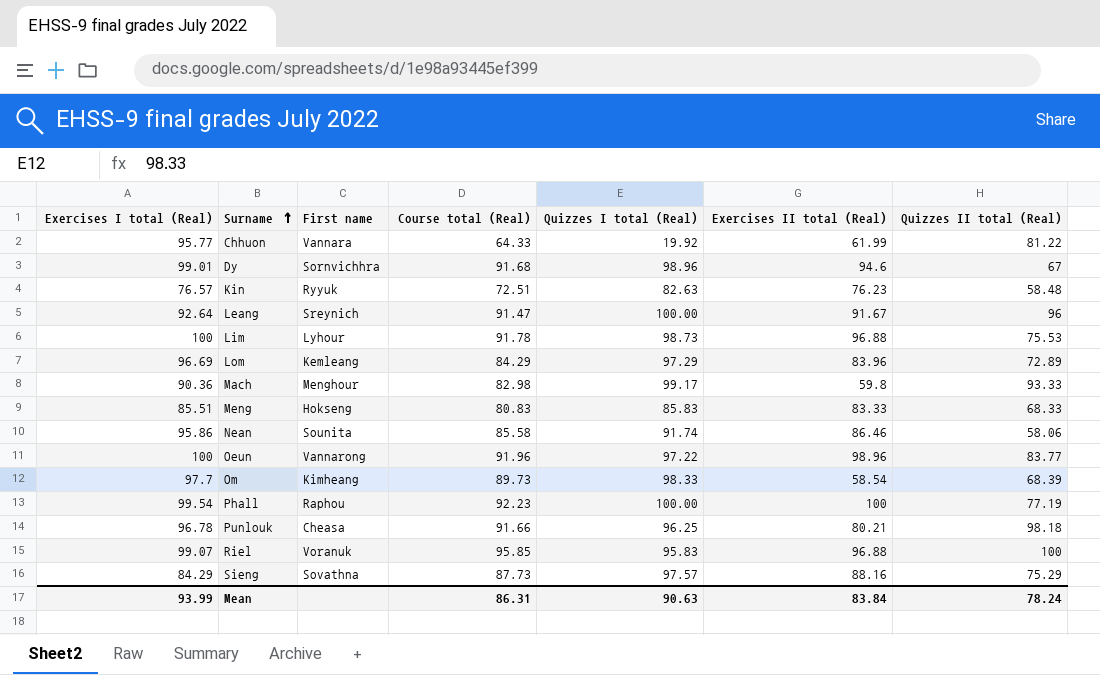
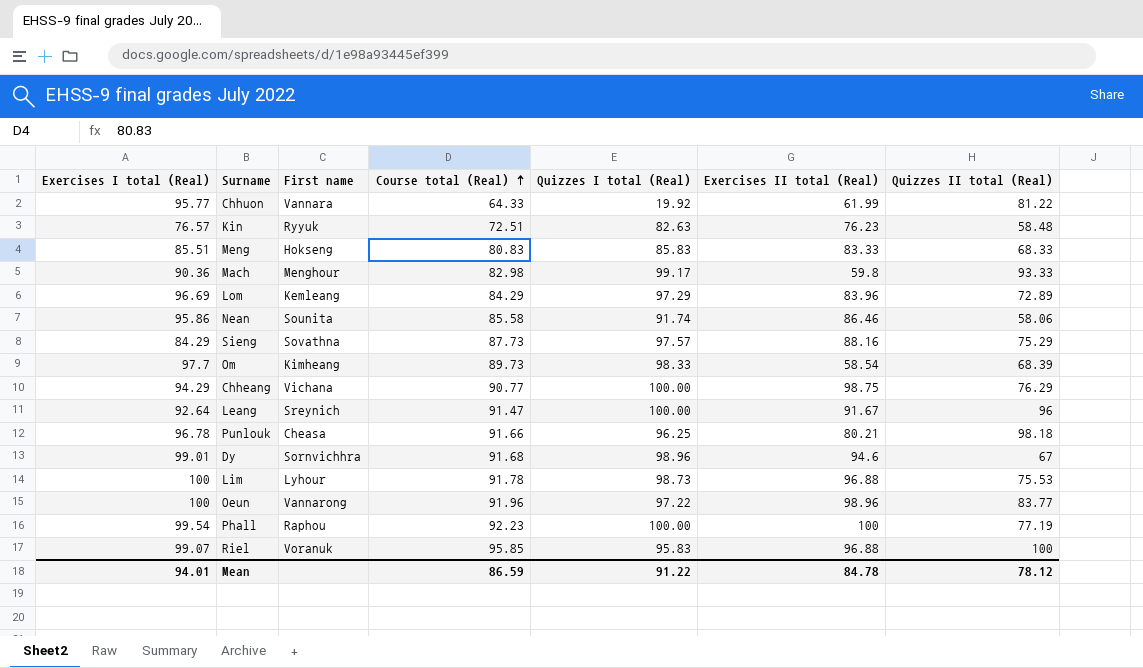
row order: Surname ascending -> Course total (Real) ascending
row Chheang: none -> 94.29 | Vichana | 90.77 | 100.00 | 98.75 | 76.29
Mean | Exercises I total (Real): 93.99 -> 94.01
Mean | Course total (Real): 86.31 -> 86.59
Mean | Quizzes I total (Real): 90.63 -> 91.22
Mean | Exercises II total (Real): 83.84 -> 84.78
Mean | Quizzes II total (Real): 78.24 -> 78.12

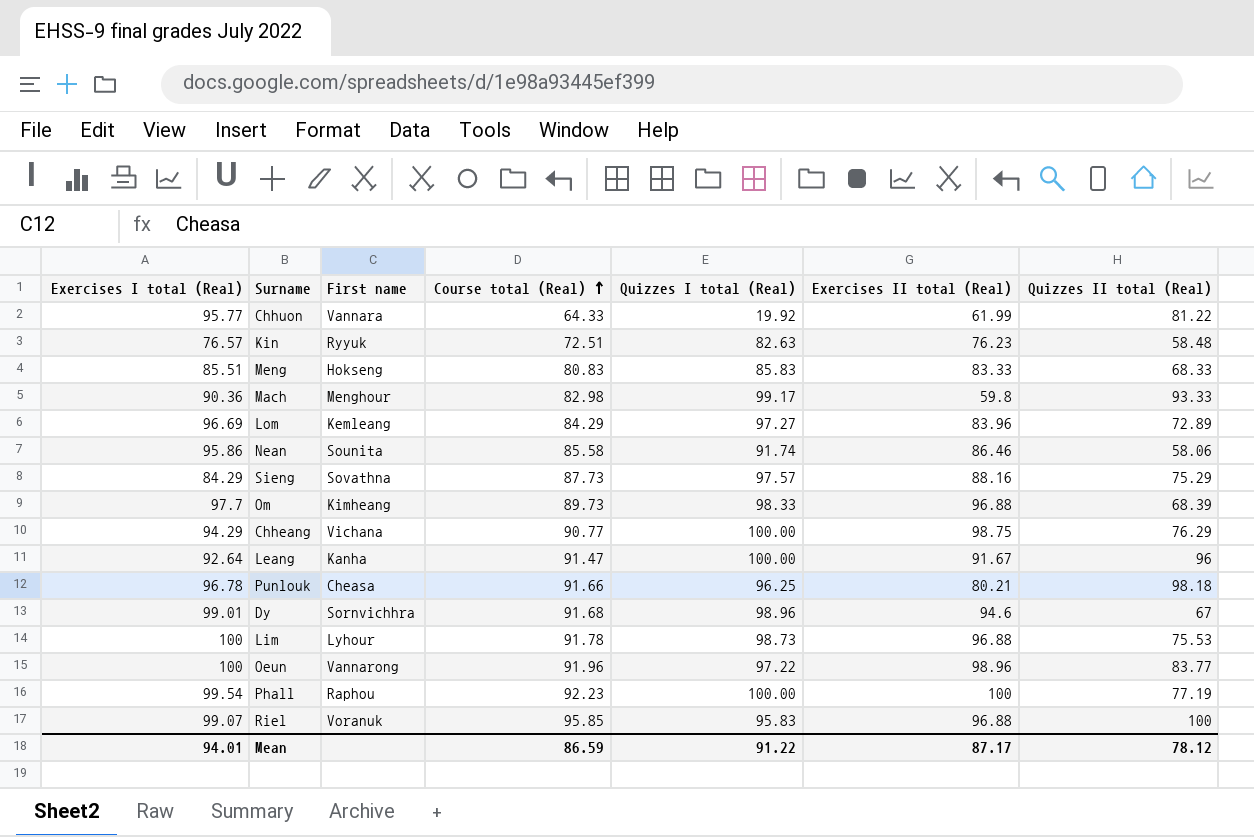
Lom | Quizzes I total (Real): 97.29 -> 97.27
Om | Exercises II total (Real): 58.54 -> 96.88
Leang | First name: Sreynich -> Kanha
Mean | Exercises II total (Real): 84.78 -> 87.17

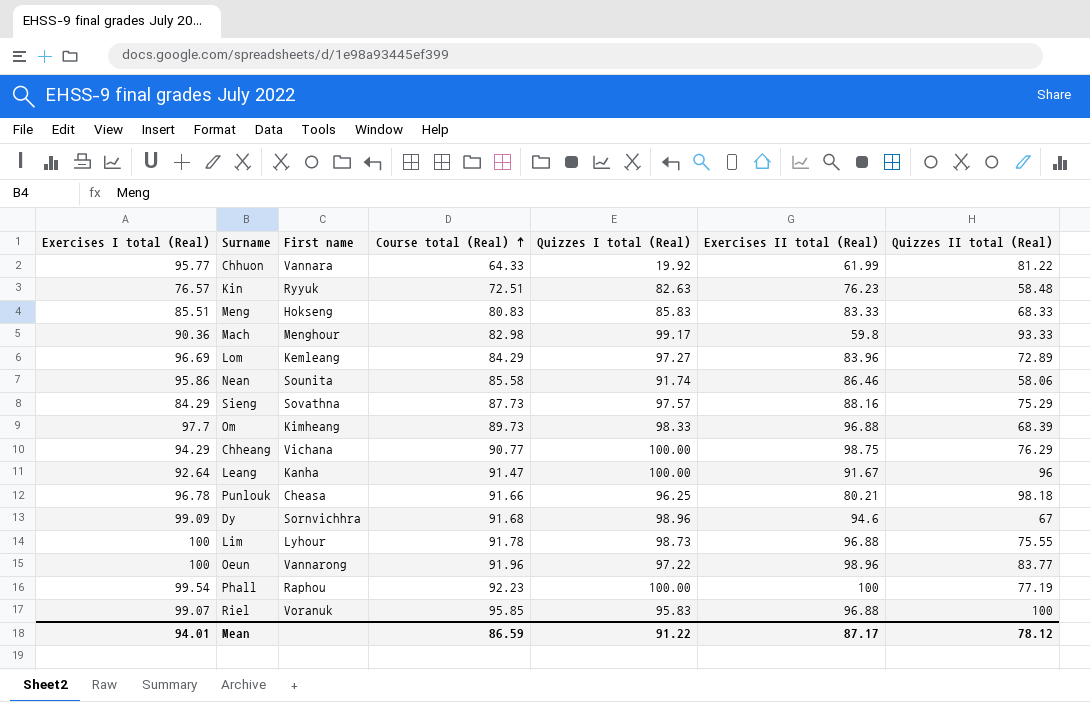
Dy | Exercises I total (Real): 99.01 -> 99.09
Lim | Quizzes II total (Real): 75.53 -> 75.55

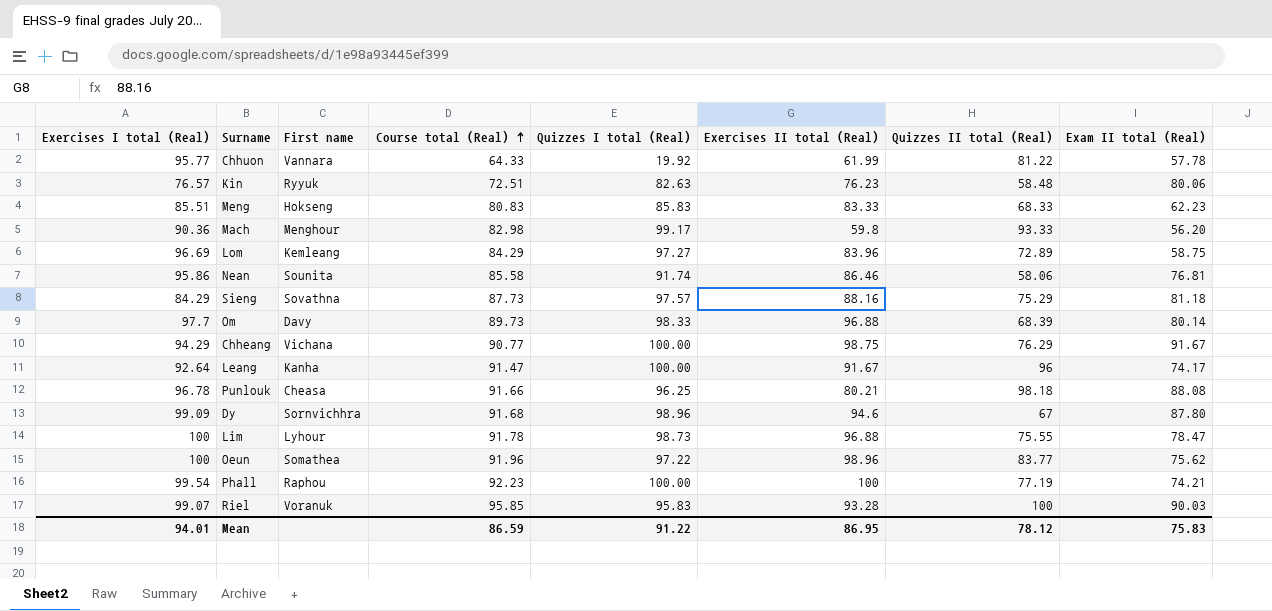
column Exam II total (Real) | position: none -> 8
Om | First name: Kimheang -> Davy
Oeun | First name: Vannarong -> Somathea
Riel | Exercises II total (Real): 96.88 -> 93.28
Mean | Exercises II total (Real): 87.17 -> 86.95

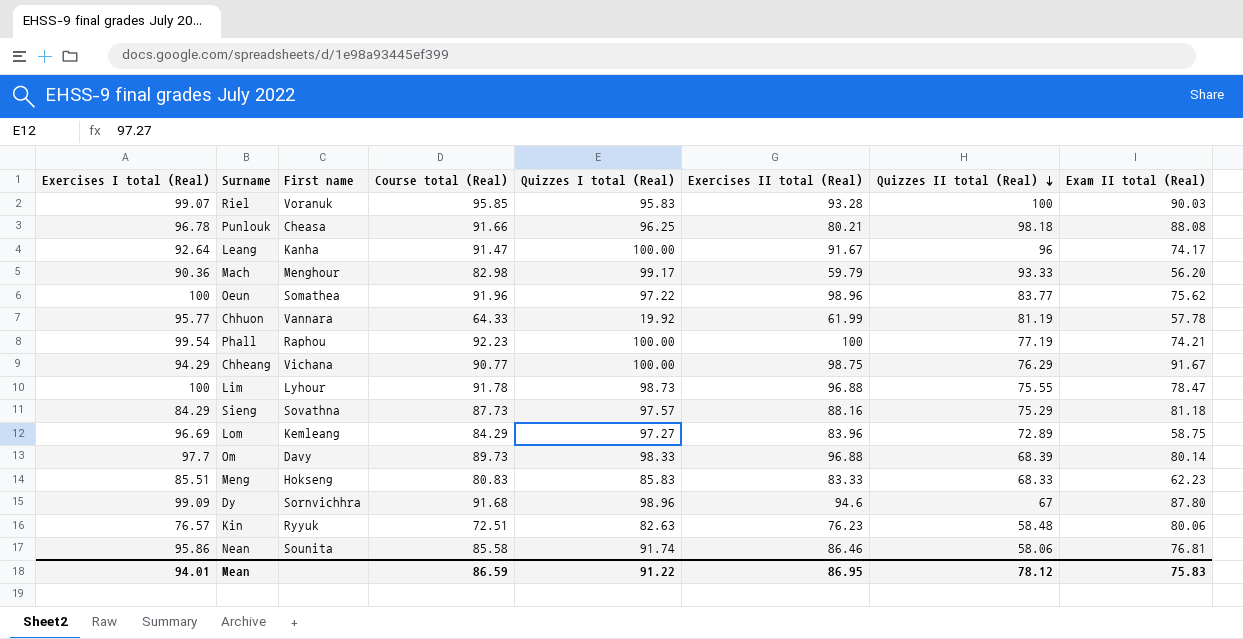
row order: Course total (Real) ascending -> Quizzes II total (Real) descending
Mach | Exercises II total (Real): 59.8 -> 59.79
Chhuon | Quizzes II total (Real): 81.22 -> 81.19

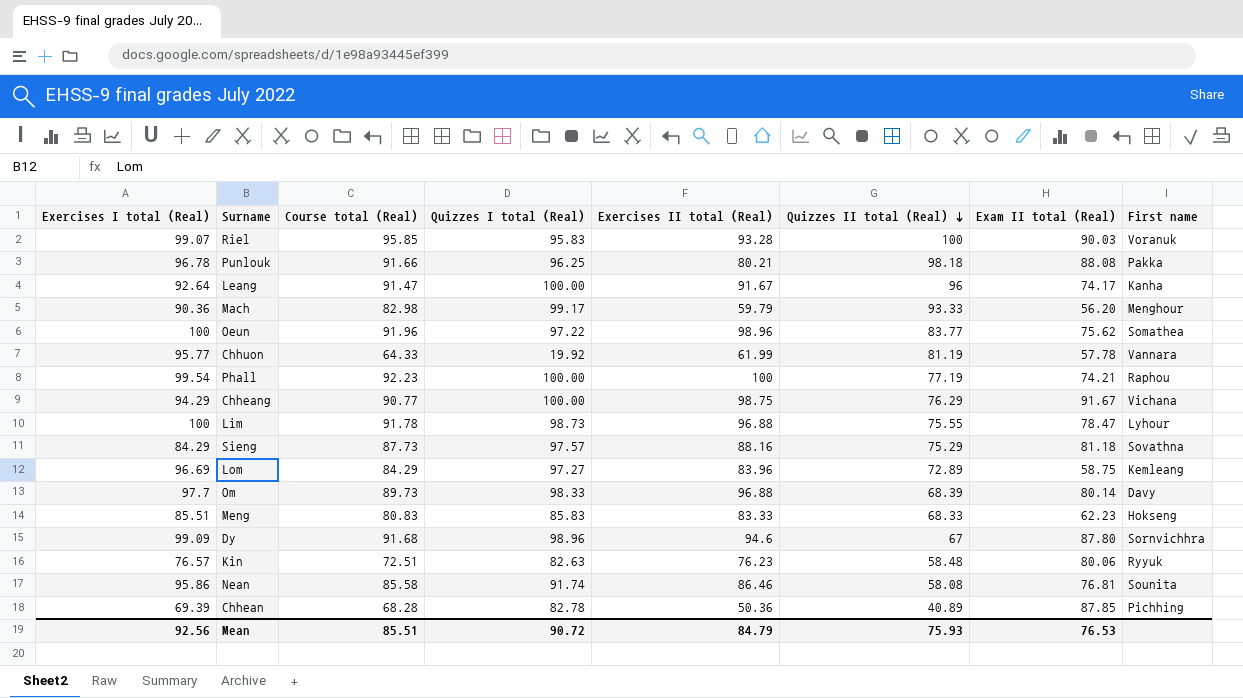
column First name | position: 3 -> 8
Punlouk | First name: Cheasa -> Pakka
Nean | Quizzes II total (Real): 58.06 -> 58.08
row Chhean: none -> 69.39 | 68.28 | 82.78 | 50.36 | 40.89 | 87.85 | Pichhing
Mean | Exercises I total (Real): 94.01 -> 92.56
Mean | Course total (Real): 86.59 -> 85.51
Mean | Quizzes I total (Real): 91.22 -> 90.72
Mean | Exercises II total (Real): 86.95 -> 84.79
Mean | Quizzes II total (Real): 78.12 -> 75.93
Mean | Exam II total (Real): 75.83 -> 76.53

